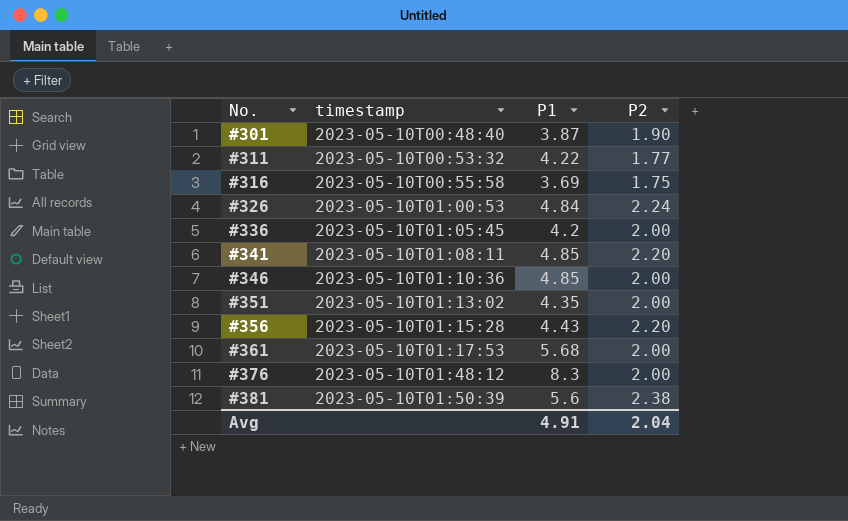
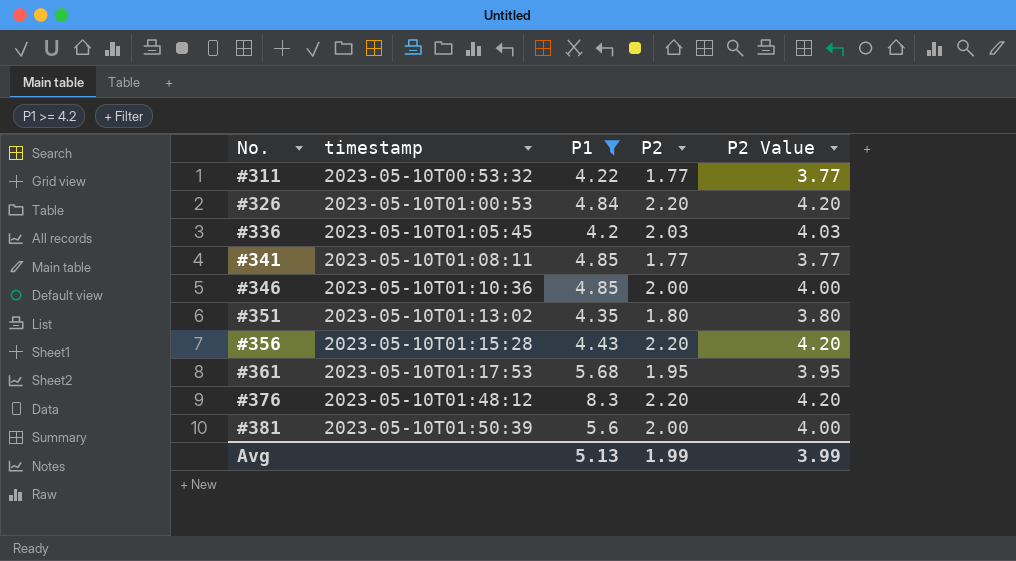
filter: none -> P1 >= 4.2
column P2 Value | formula: none -> [P2] + 2
#326 | P2: 2.24 -> 2.20
#336 | P2: 2.00 -> 2.03
#341 | P2: 2.20 -> 1.77
#351 | P2: 2.00 -> 1.80
#361 | P2: 2.00 -> 1.95
#376 | P2: 2.00 -> 2.20
#381 | P2: 2.38 -> 2.00
Avg | P1: 4.91 -> 5.13
Avg | P2: 2.04 -> 1.99

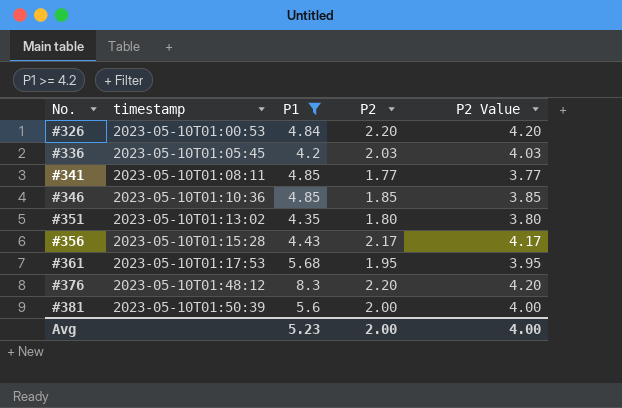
row #311: 2023-05-10T00:53:32 | 4.22 | 1.77 | 3.77 -> none
#346 | P2: 2.00 -> 1.85
#346 | P2 Value: 4.00 -> 3.85
#356 | P2: 2.20 -> 2.17
#356 | P2 Value: 4.20 -> 4.17
Avg | P1: 5.13 -> 5.23
Avg | P2: 1.99 -> 2.00
Avg | P2 Value: 3.99 -> 4.00

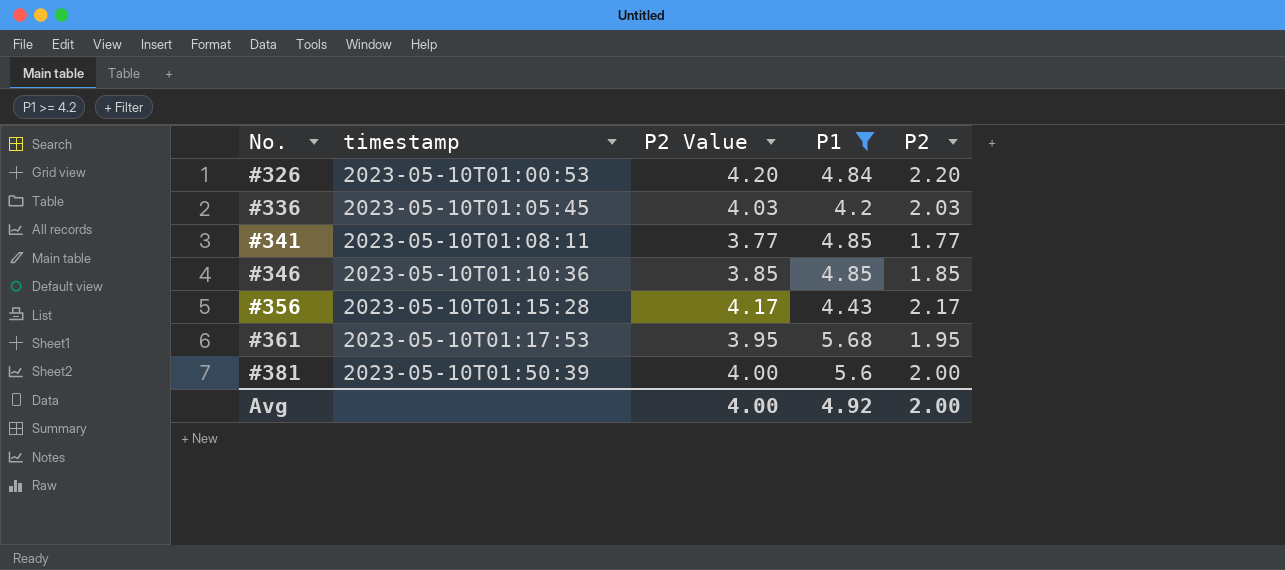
column P2 Value | position: 5 -> 3
row #351: 2023-05-10T01:13:02 | 4.35 | 1.80 | 3.80 -> none
row #376: 2023-05-10T01:48:12 | 8.3 | 2.20 | 4.20 -> none
Avg | P1: 5.23 -> 4.92

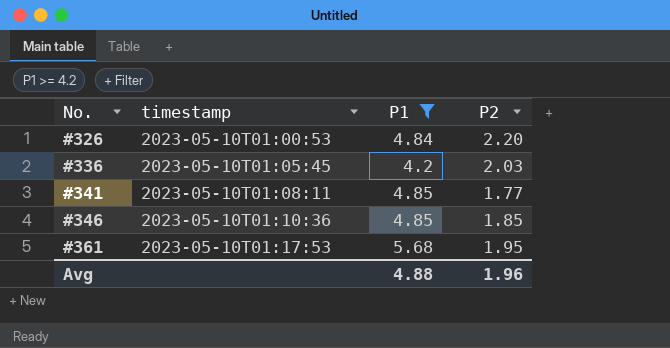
column P2 Value | formula: [P2] + 2 -> none
row #356: 2023-05-10T01:15:28 | 4.17 | 4.43 | 2.17 -> none
row #381: 2023-05-10T01:50:39 | 4.00 | 5.6 | 2.00 -> none
Avg | P1: 4.92 -> 4.88
Avg | P2: 2.00 -> 1.96

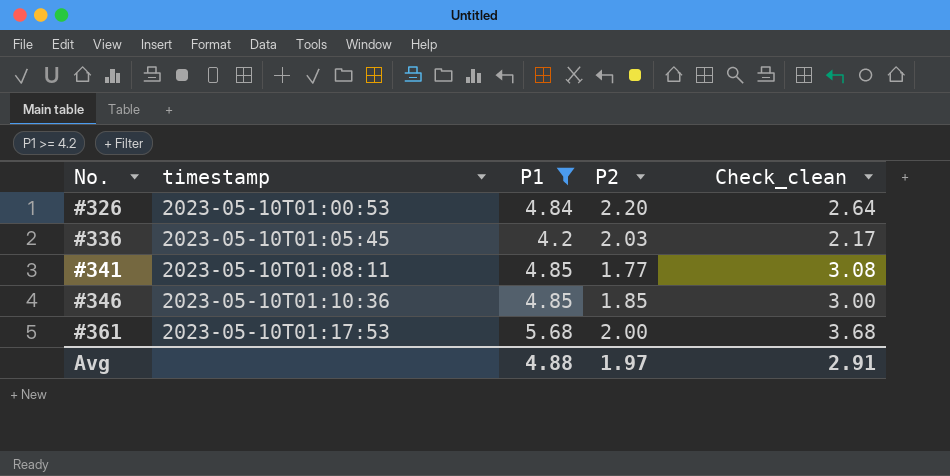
column Check_clean | formula: none -> [P1] - [P2]
#361 | P2: 1.95 -> 2.00
Avg | P2: 1.96 -> 1.97

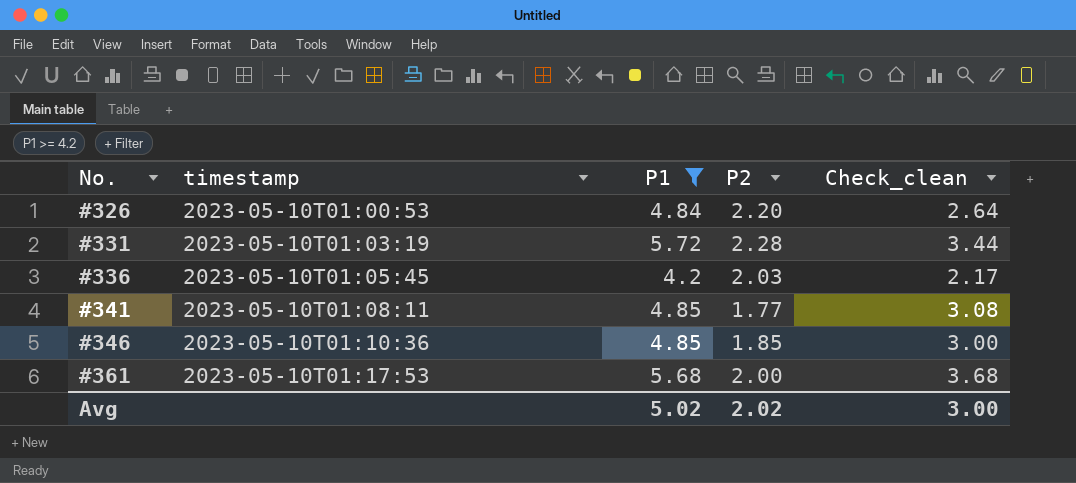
row #331: none -> 2023-05-10T01:03:19 | 5.72 | 2.28 | 3.44
Avg | P1: 4.88 -> 5.02
Avg | P2: 1.97 -> 2.02
Avg | Check_clean: 2.91 -> 3.00

